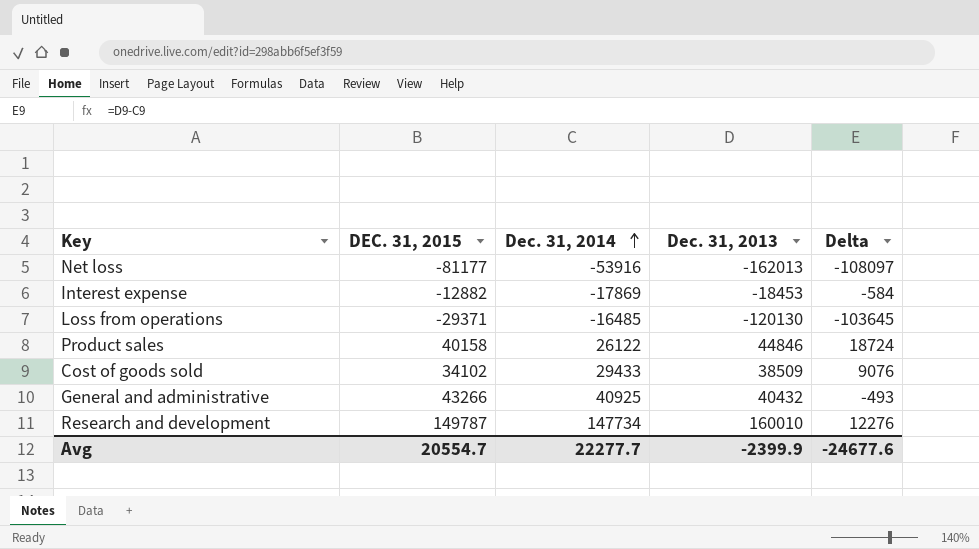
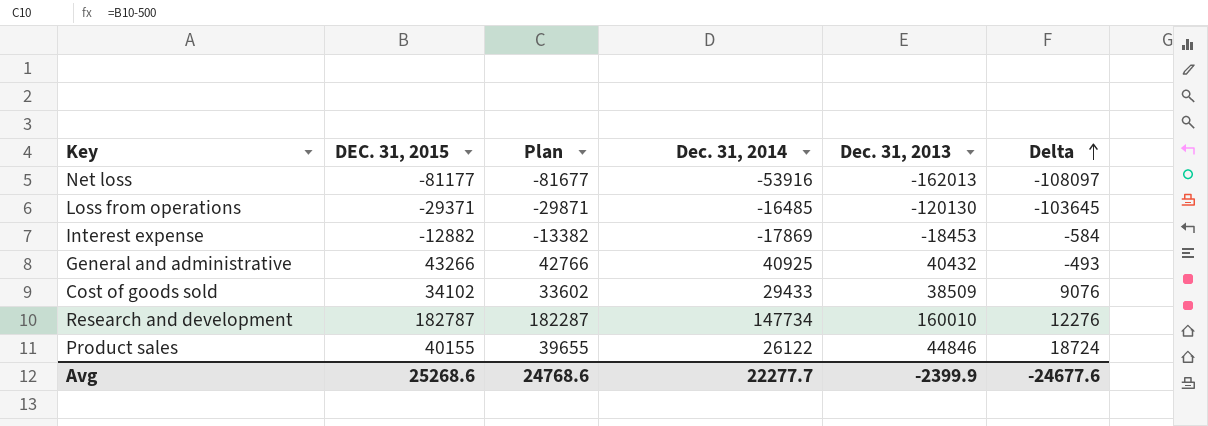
row order: Dec. 31, 2014 ascending -> Delta ascending
column Plan | formula: none -> [DEC. 31, 2015] - 500
Research and development | DEC. 31, 2015: 149787 -> 182787
Product sales | DEC. 31, 2015: 40158 -> 40155
Avg | DEC. 31, 2015: 20554.7 -> 25268.6

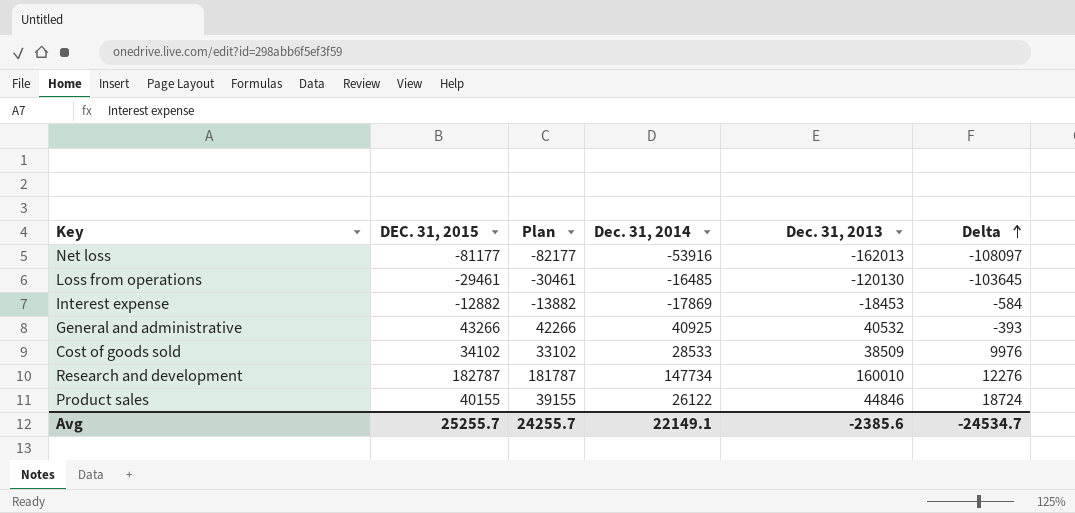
column Plan | formula: [DEC. 31, 2015] - 500 -> [DEC. 31, 2015] - 1000
Loss from operations | DEC. 31, 2015: -29371 -> -29461
General and administrative | Dec. 31, 2013: 40432 -> 40532
General and administrative | Delta: -493 -> -393
Cost of goods sold | Dec. 31, 2014: 29433 -> 28533
Cost of goods sold | Delta: 9076 -> 9976
Avg | DEC. 31, 2015: 25268.6 -> 25255.7
Avg | Plan: 24768.6 -> 24255.7
Avg | Dec. 31, 2014: 22277.7 -> 22149.1
Avg | Dec. 31, 2013: -2399.9 -> -2385.6
Avg | Delta: -24677.6 -> -24534.7

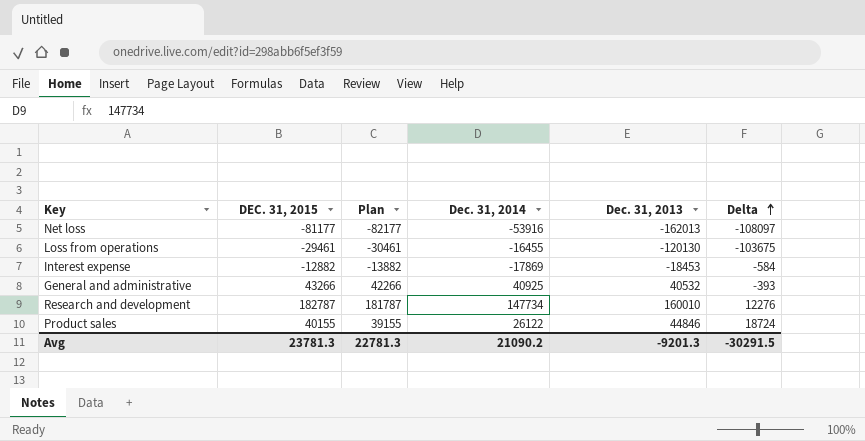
row Cost of goods sold: 34102 | 33102 | 28533 | 38509 | 9976 -> none
Loss from operations | Dec. 31, 2014: -16485 -> -16455
Loss from operations | Delta: -103645 -> -103675
Avg | DEC. 31, 2015: 25255.7 -> 23781.3
Avg | Plan: 24255.7 -> 22781.3
Avg | Dec. 31, 2014: 22149.1 -> 21090.2
Avg | Dec. 31, 2013: -2385.6 -> -9201.3
Avg | Delta: -24534.7 -> -30291.5

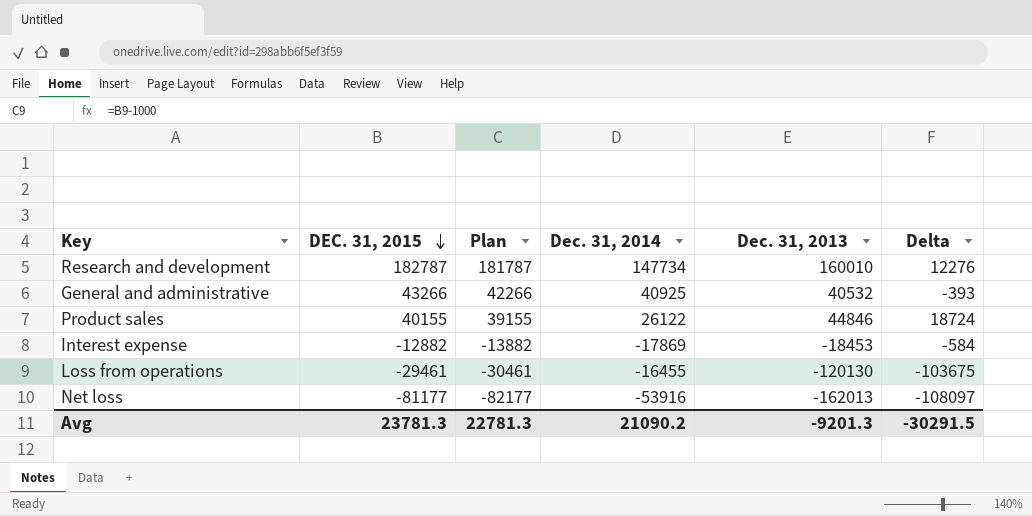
row order: Delta ascending -> DEC. 31, 2015 descending

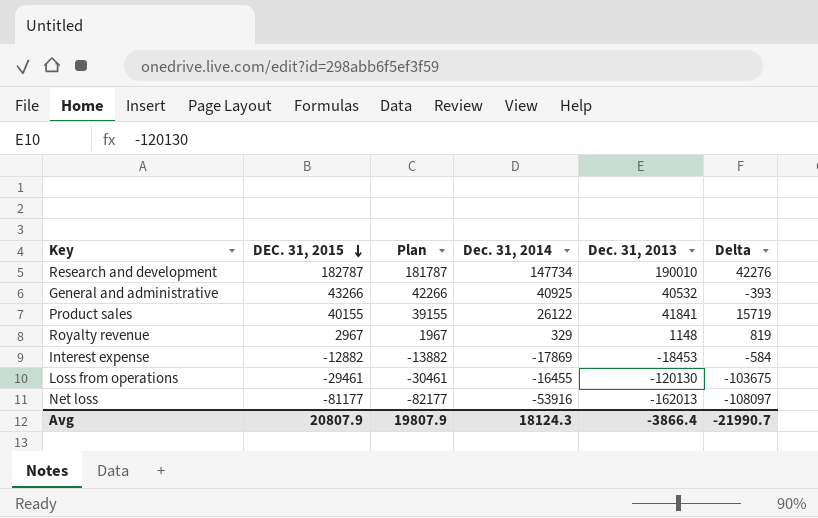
Research and development | Dec. 31, 2013: 160010 -> 190010
Research and development | Delta: 12276 -> 42276
Product sales | Dec. 31, 2013: 44846 -> 41841
Product sales | Delta: 18724 -> 15719
row Royalty revenue: none -> 2967 | 1967 | 329 | 1148 | 819
Avg | DEC. 31, 2015: 23781.3 -> 20807.9
Avg | Plan: 22781.3 -> 19807.9
Avg | Dec. 31, 2014: 21090.2 -> 18124.3
Avg | Dec. 31, 2013: -9201.3 -> -3866.4
Avg | Delta: -30291.5 -> -21990.7

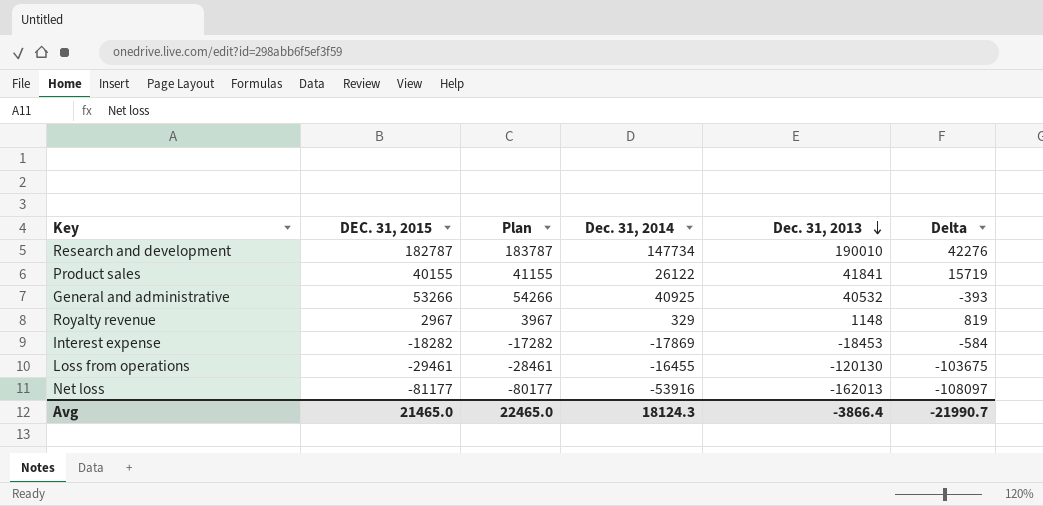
row order: DEC. 31, 2015 descending -> Dec. 31, 2013 descending
column Plan | formula: [DEC. 31, 2015] - 1000 -> [DEC. 31, 2015] + 1000
General and administrative | DEC. 31, 2015: 43266 -> 53266
Interest expense | DEC. 31, 2015: -12882 -> -18282
Avg | DEC. 31, 2015: 20807.9 -> 21465.0
Avg | Plan: 19807.9 -> 22465.0

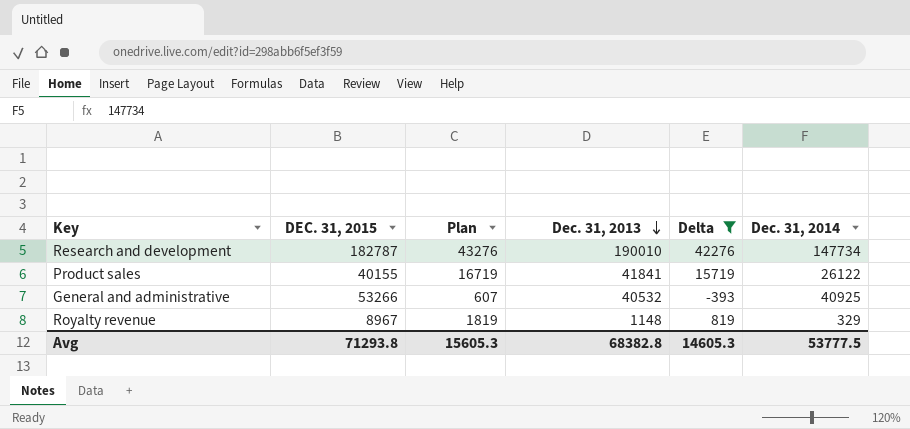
filter: none -> Delta >= -393
column Plan | formula: [DEC. 31, 2015] + 1000 -> [Delta] + 1000
column Dec. 31, 2014 | position: 4 -> 6
Royalty revenue | DEC. 31, 2015: 2967 -> 8967
Avg | DEC. 31, 2015: 21465.0 -> 71293.8
Avg | Plan: 22465.0 -> 15605.3
Avg | Dec. 31, 2013: -3866.4 -> 68382.8
Avg | Delta: -21990.7 -> 14605.3
Avg | Dec. 31, 2014: 18124.3 -> 53777.5

